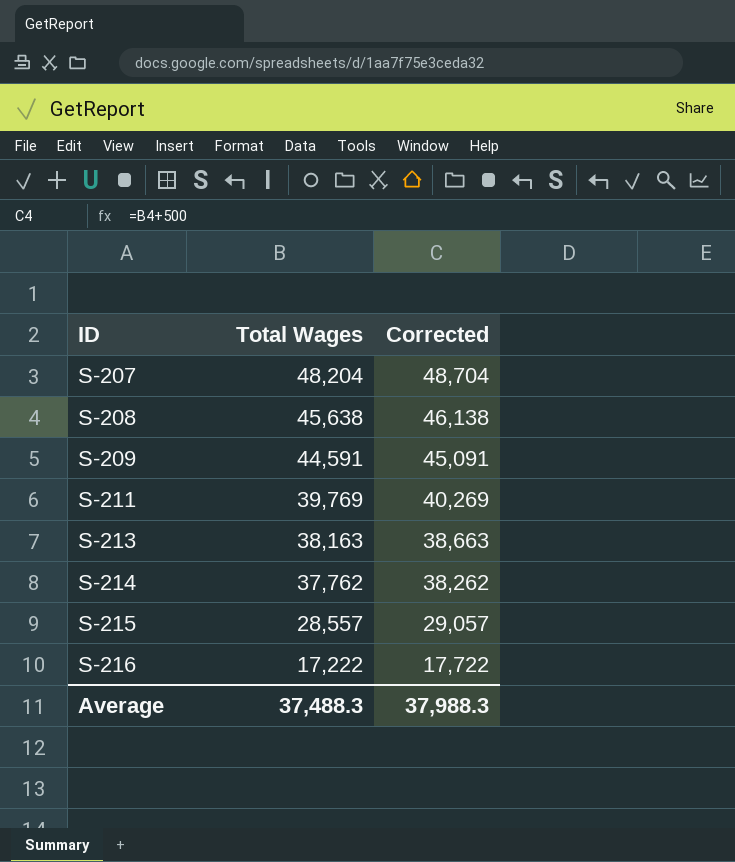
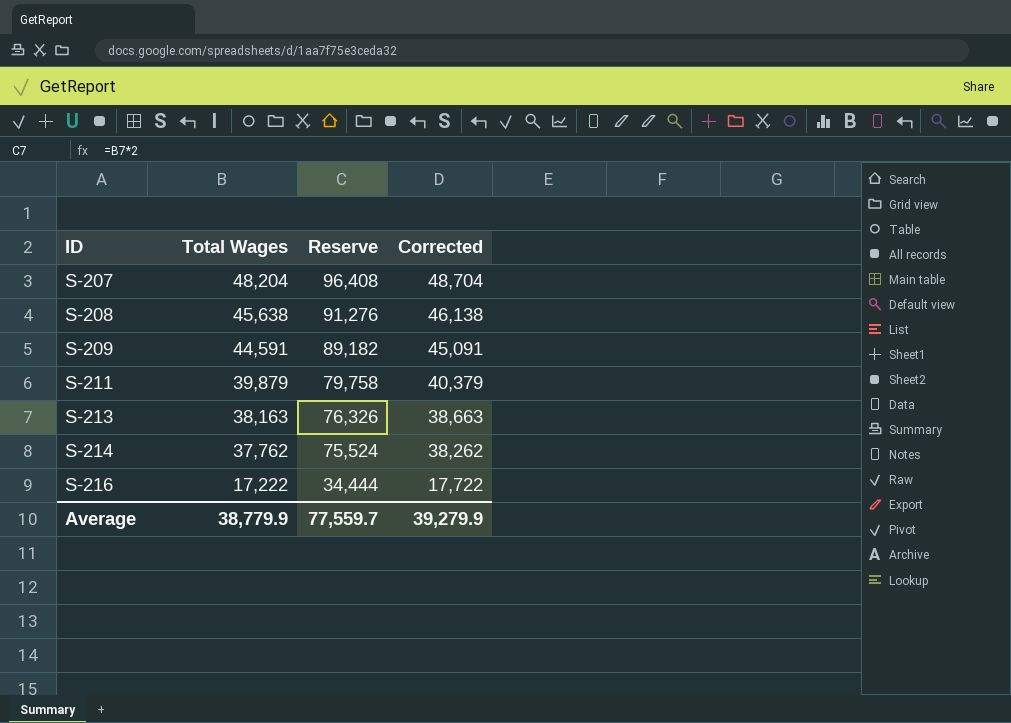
column Reserve | formula: none -> [Total Wages] * 2
row S-215: 28,557 | 29,057 -> none
S-211 | Total Wages: 39,769 -> 39,879
S-211 | Corrected: 40,269 -> 40,379
Average | Total Wages: 37,488.3 -> 38,779.9
Average | Corrected: 37,988.3 -> 39,279.9

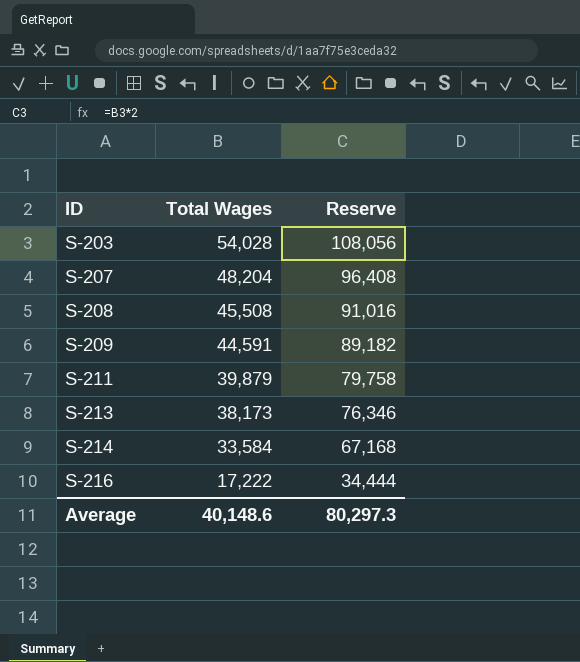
column Corrected | formula: [Total Wages] + 500 -> none
row S-203: none -> 54,028 | 108,056
S-208 | Total Wages: 45,638 -> 45,508
S-208 | Reserve: 91,276 -> 91,016
S-213 | Total Wages: 38,163 -> 38,173
S-213 | Reserve: 76,326 -> 76,346
S-214 | Total Wages: 37,762 -> 33,584
S-214 | Reserve: 75,524 -> 67,168
Average | Total Wages: 38,779.9 -> 40,148.6
Average | Reserve: 77,559.7 -> 80,297.3

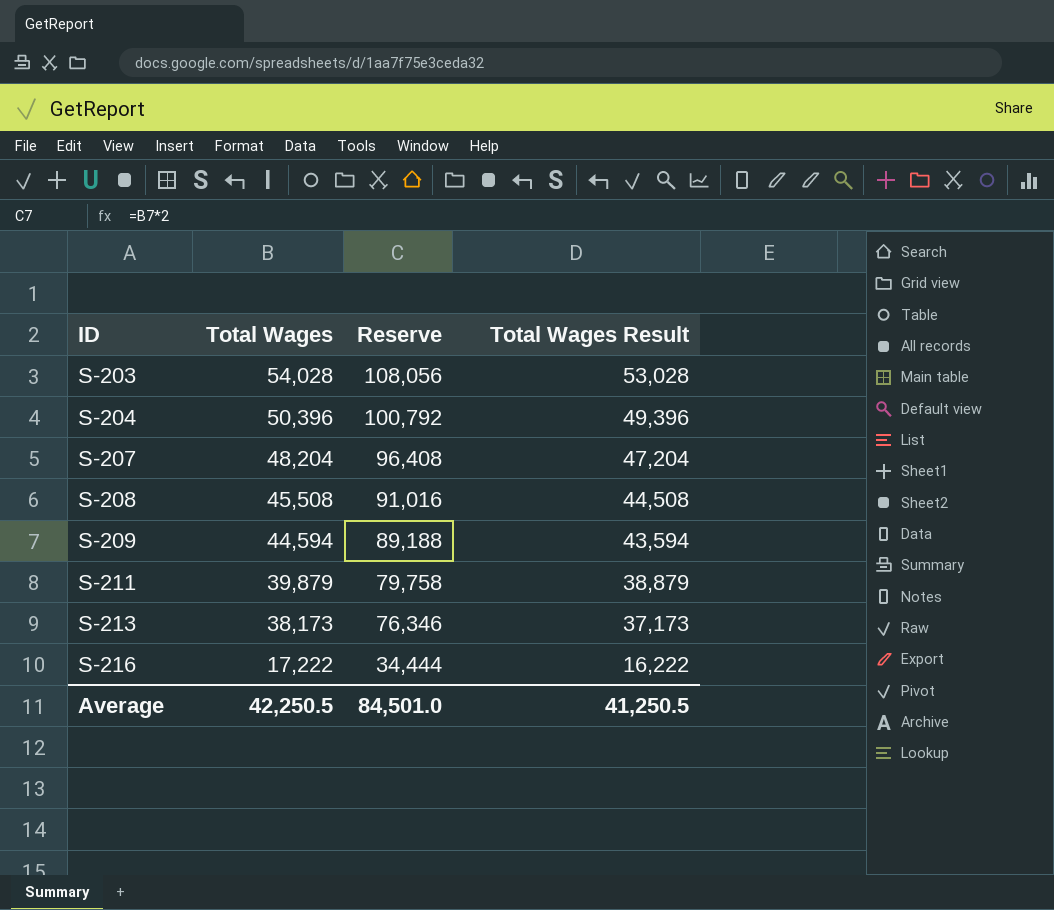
column Total Wages Result | formula: none -> [Total Wages] - 1000
row S-214: 33,584 | 67,168 -> none
row S-204: none -> 50,396 | 100,792 | 49,396
S-209 | Total Wages: 44,591 -> 44,594
S-209 | Reserve: 89,182 -> 89,188
Average | Total Wages: 40,148.6 -> 42,250.5
Average | Reserve: 80,297.3 -> 84,501.0

